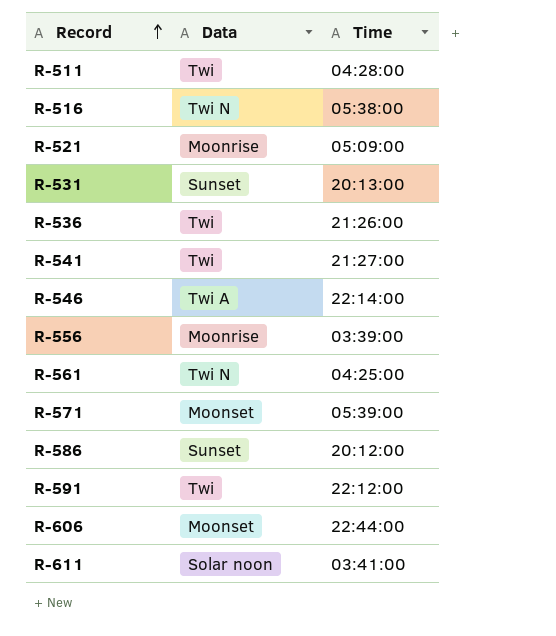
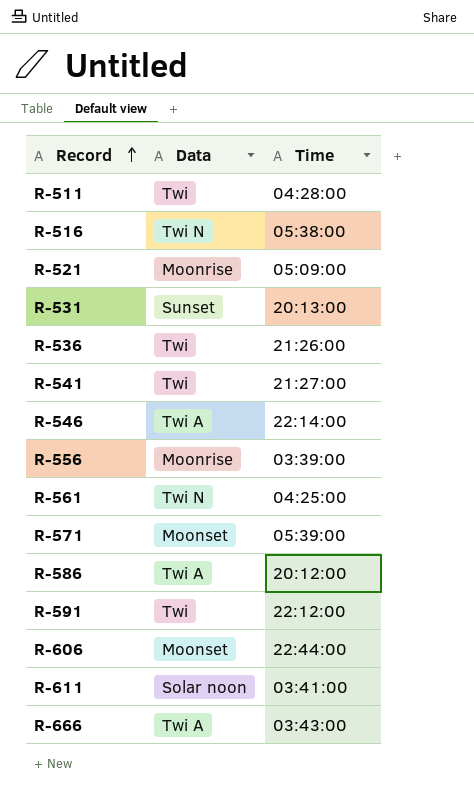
R-586 | Data: Sunset -> Twi A
row R-666: none -> Twi A | 03:43:00

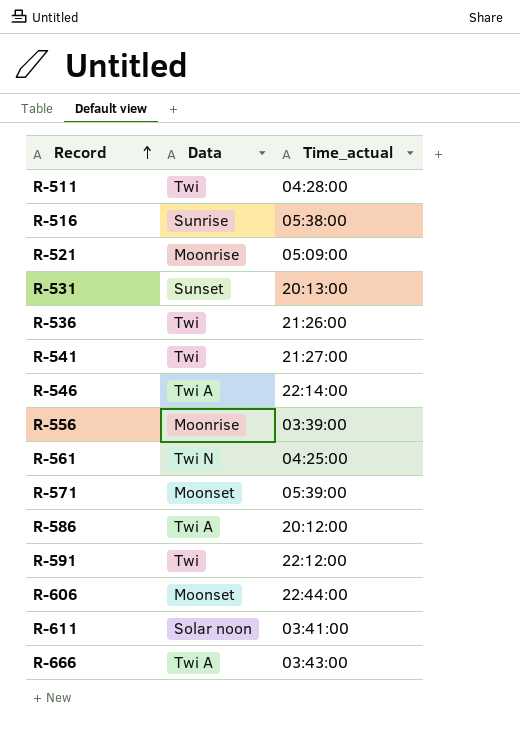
column name: Time -> Time_actual
R-516 | Data: Twi N -> Sunrise

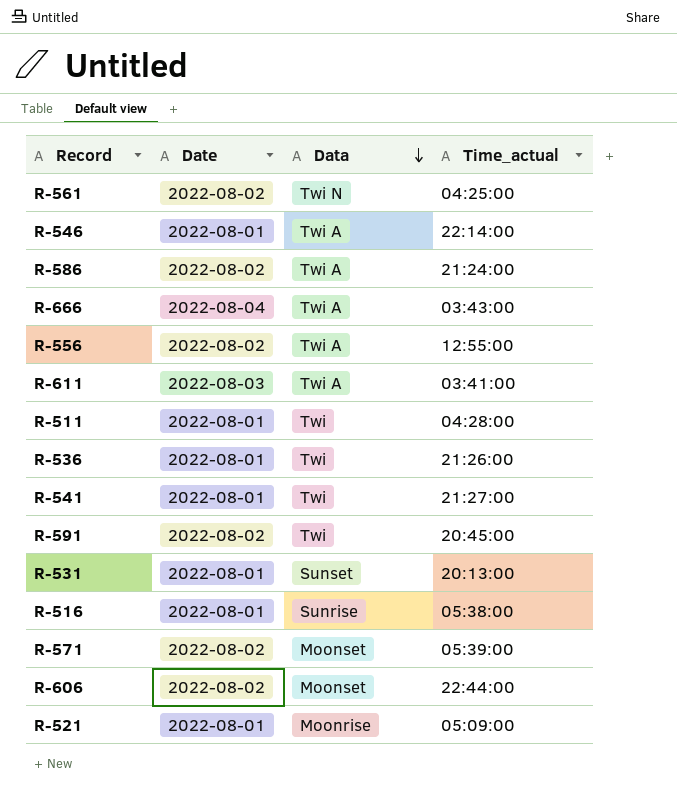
row order: Record ascending -> Data descending
column Date | position: none -> 2
R-586 | Time_actual: 20:12:00 -> 21:24:00
R-556 | Data: Moonrise -> Twi A
R-556 | Time_actual: 03:39:00 -> 12:55:00
R-611 | Data: Solar noon -> Twi A
R-591 | Time_actual: 22:12:00 -> 20:45:00

